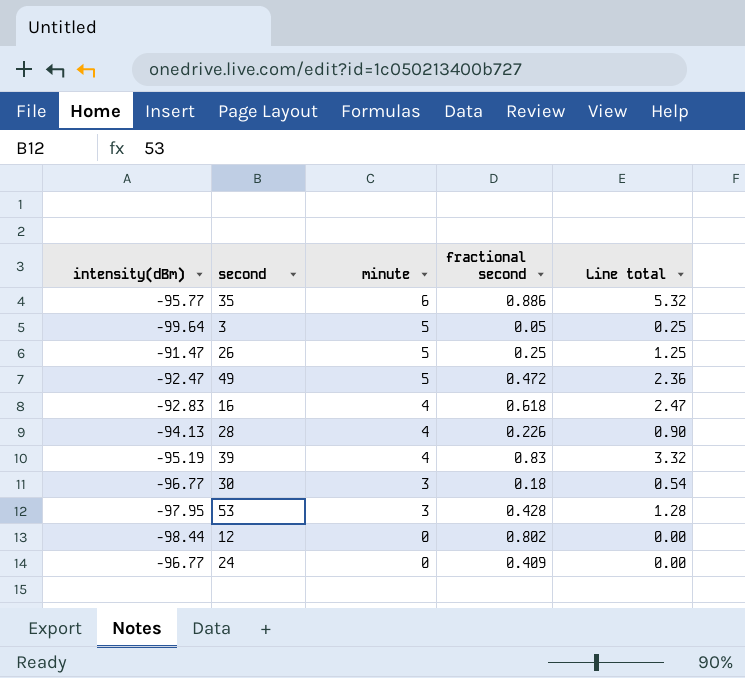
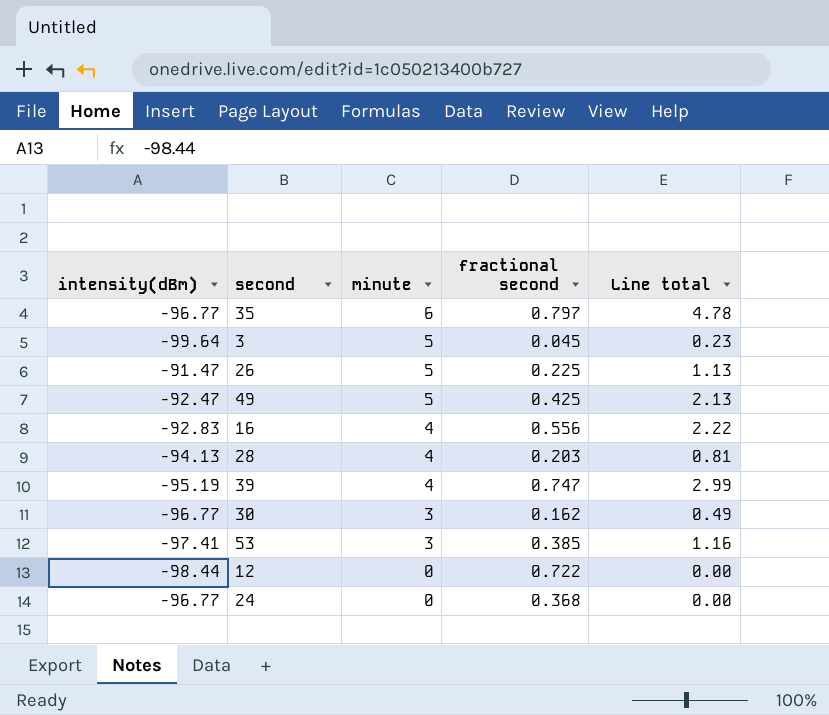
35 | intensity(dBm): -95.77 -> -96.77
35 | fractional second: 0.886 -> 0.797
35 | Line total: 5.32 -> 4.78
3 | fractional second: 0.05 -> 0.045
3 | Line total: 0.25 -> 0.23
26 | fractional second: 0.25 -> 0.225
26 | Line total: 1.25 -> 1.13
49 | fractional second: 0.472 -> 0.425
49 | Line total: 2.36 -> 2.13
16 | fractional second: 0.618 -> 0.556
16 | Line total: 2.47 -> 2.22
28 | fractional second: 0.226 -> 0.203
28 | Line total: 0.90 -> 0.81
39 | fractional second: 0.83 -> 0.747
39 | Line total: 3.32 -> 2.99
30 | fractional second: 0.18 -> 0.162
30 | Line total: 0.54 -> 0.49
53 | intensity(dBm): -97.95 -> -97.41
53 | fractional second: 0.428 -> 0.385
53 | Line total: 1.28 -> 1.16
12 | fractional second: 0.802 -> 0.722
24 | fractional second: 0.409 -> 0.368

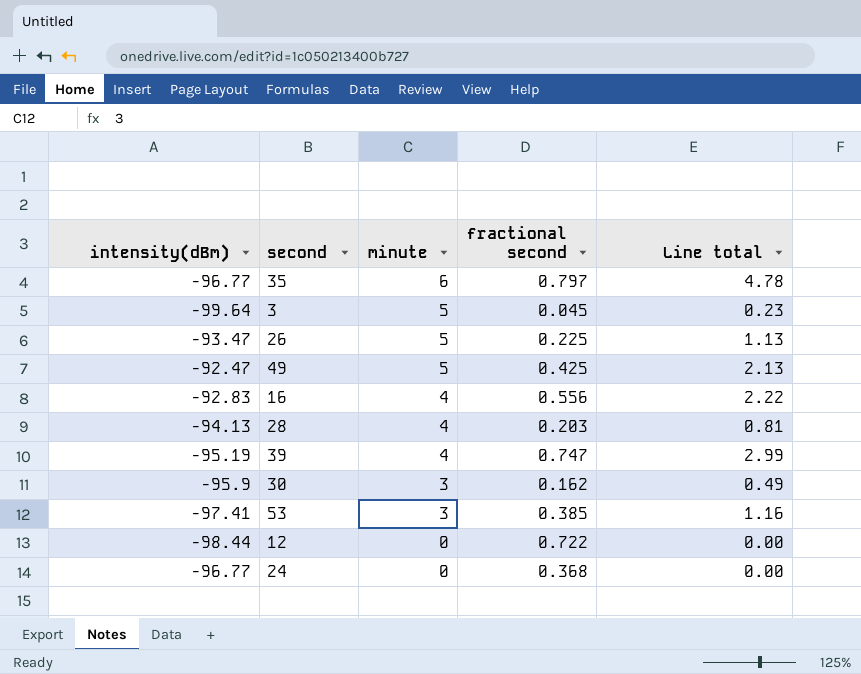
26 | intensity(dBm): -91.47 -> -93.47
30 | intensity(dBm): -96.77 -> -95.9

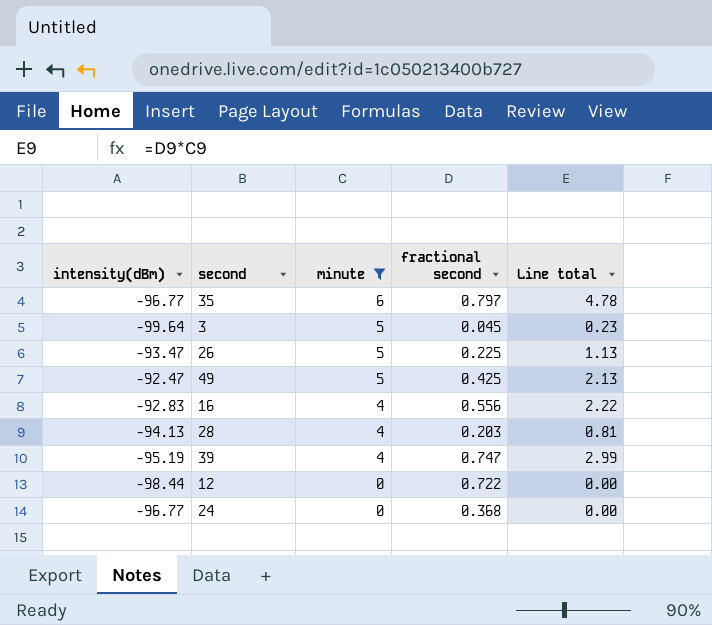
filter: none -> minute != 3

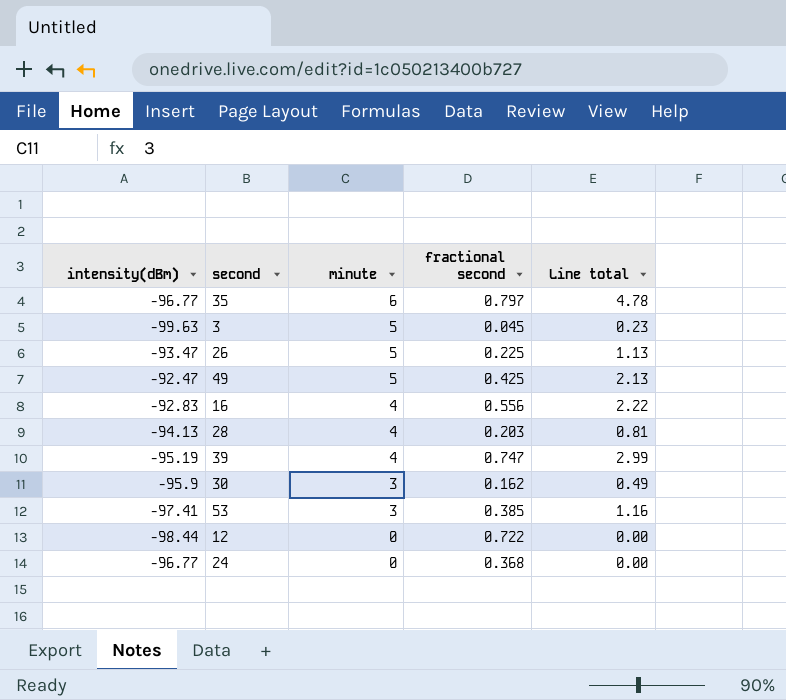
filter: minute != 3 -> none
3 | intensity(dBm): -99.64 -> -99.63

